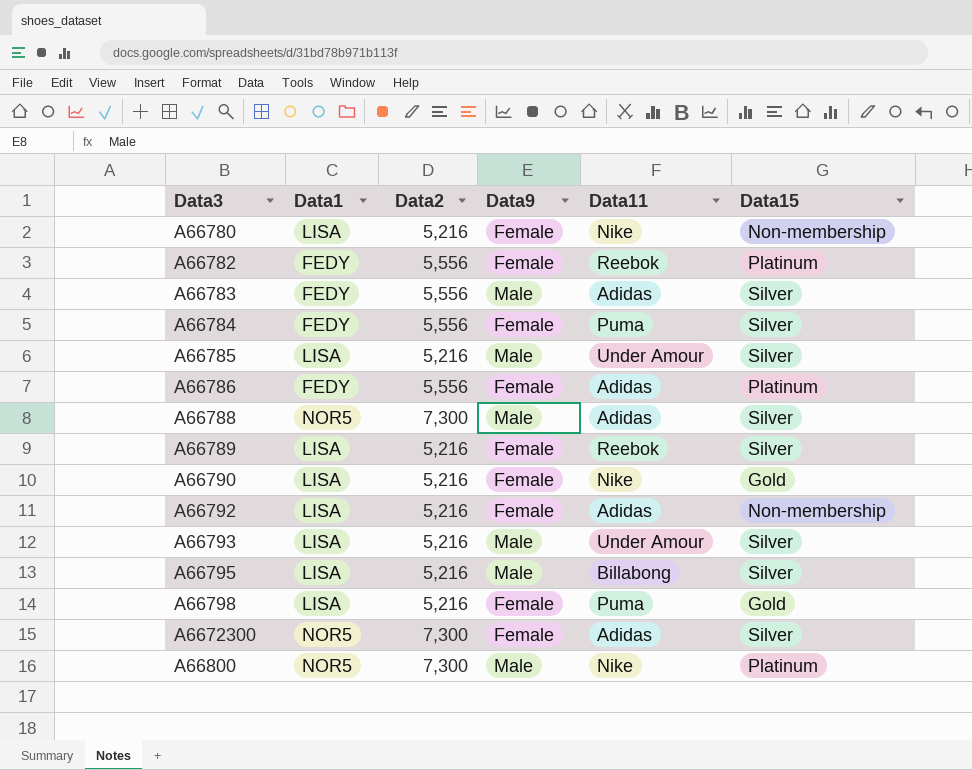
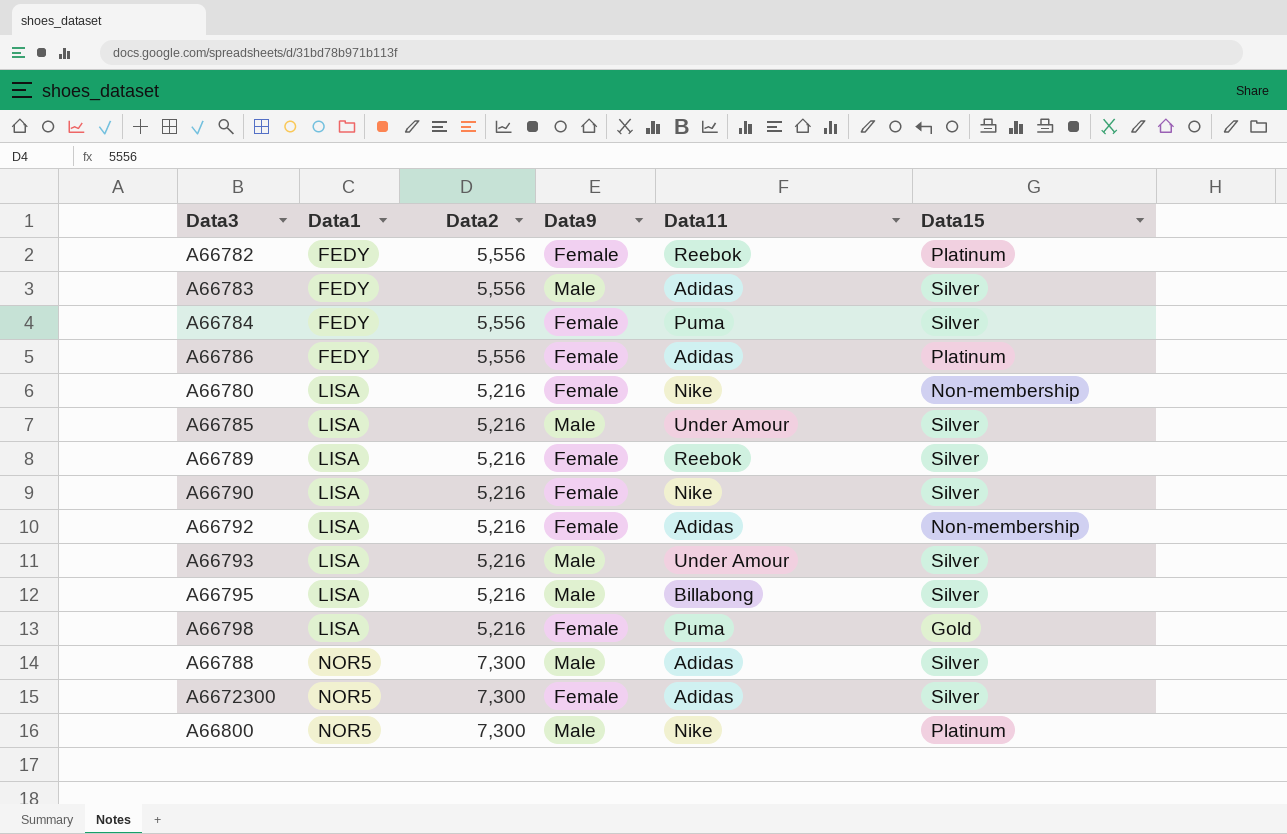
row order: none -> Data1 ascending
A66790 | Data15: Gold -> Silver

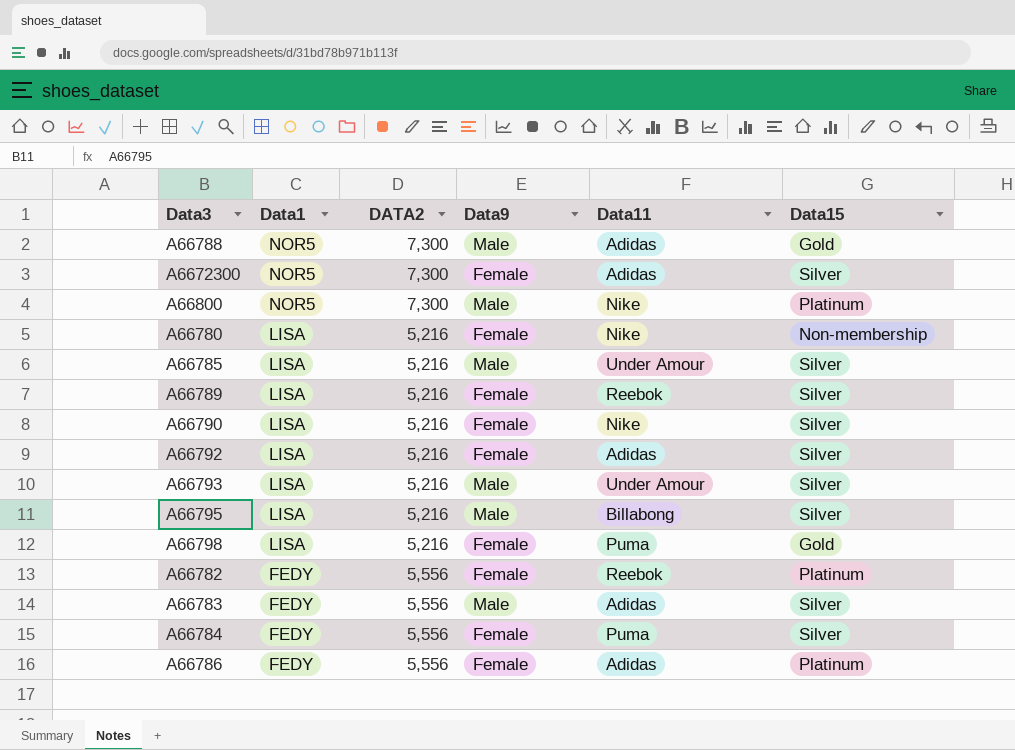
row order: Data1 ascending -> Data1 descending
column name: Data2 -> DATA2
A66788 | Data15: Silver -> Gold
A66792 | Data15: Non-membership -> Silver

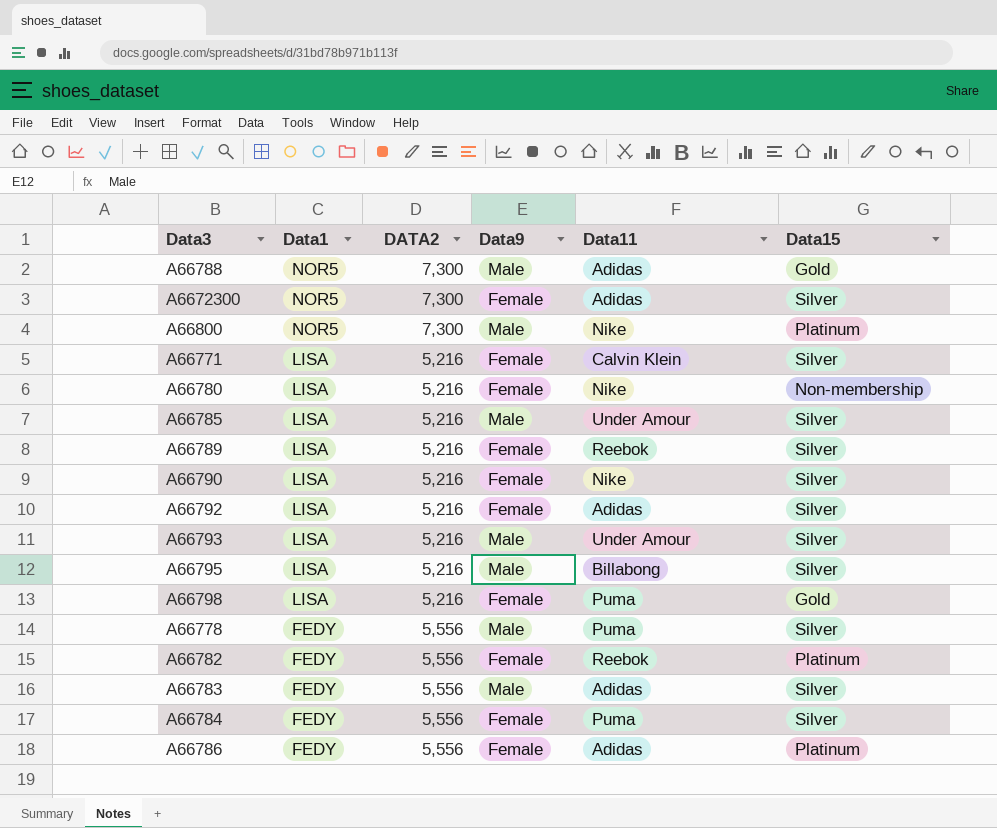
row A66771: none -> LISA | 5,216 | Female | Calvin Klein | Silver
row A66778: none -> FEDY | 5,556 | Male | Puma | Silver

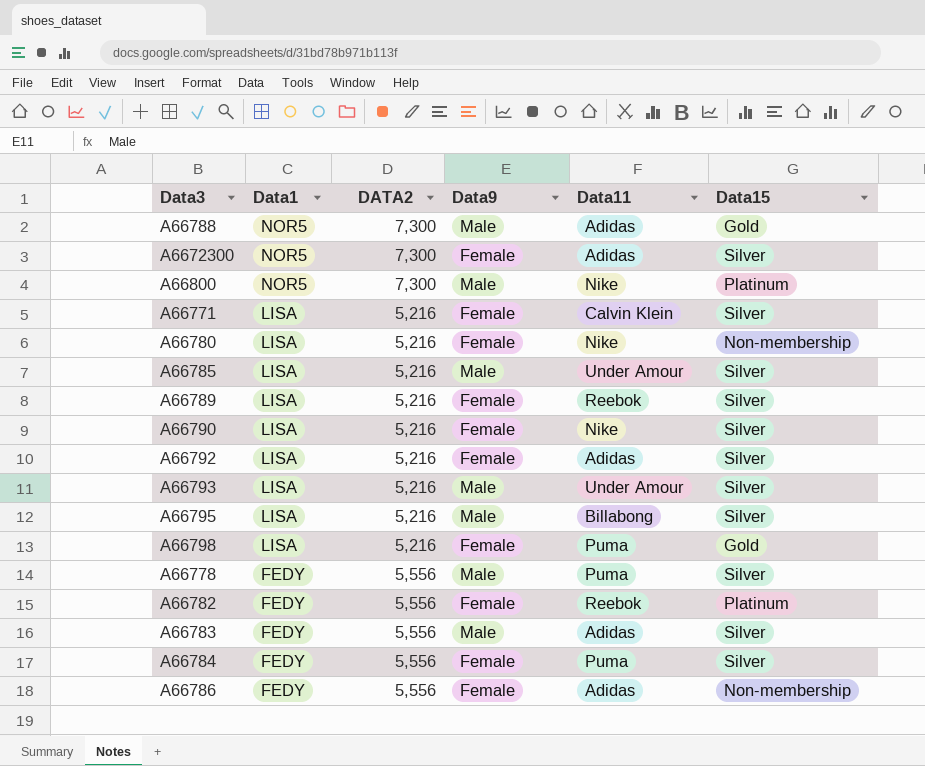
A66786 | Data15: Platinum -> Non-membership

